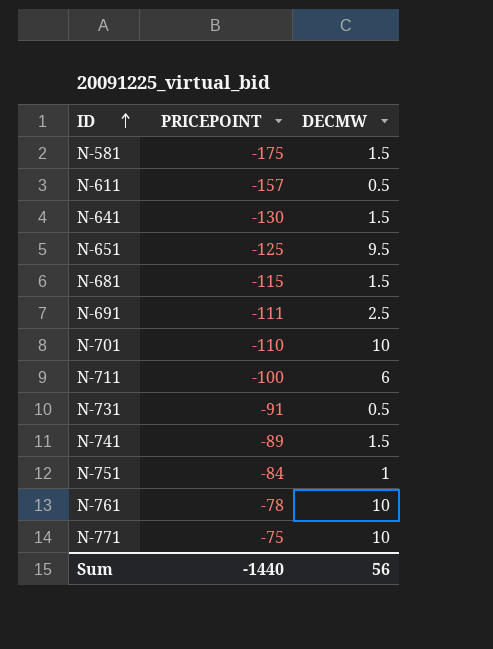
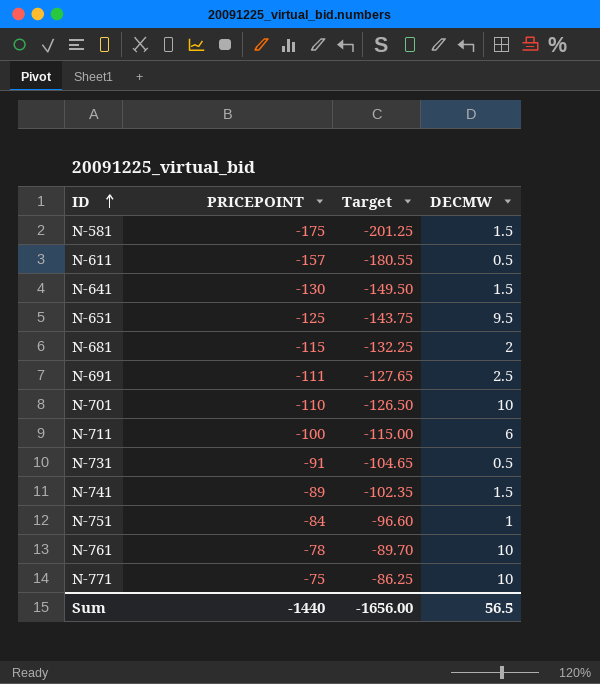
column Target | formula: none -> [PRICEPOINT] * 1.15
N-681 | DECMW: 1.5 -> 2
Sum | DECMW: 56 -> 56.5

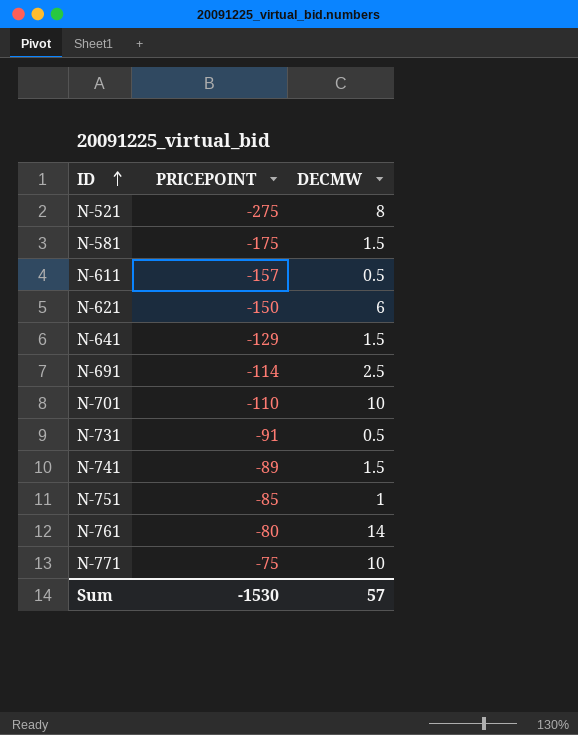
column Target | formula: [PRICEPOINT] * 1.15 -> none
row N-651: -125 | -143.75 | 9.5 -> none
row N-681: -115 | -132.25 | 2 -> none
row N-711: -100 | -115.00 | 6 -> none
row N-521: none -> -275 | 8
row N-621: none -> -150 | 6
N-641 | PRICEPOINT: -130 -> -129
N-691 | PRICEPOINT: -111 -> -114
N-751 | PRICEPOINT: -84 -> -85
N-761 | PRICEPOINT: -78 -> -80
N-761 | DECMW: 10 -> 14
Sum | PRICEPOINT: -1440 -> -1530
Sum | DECMW: 56.5 -> 57

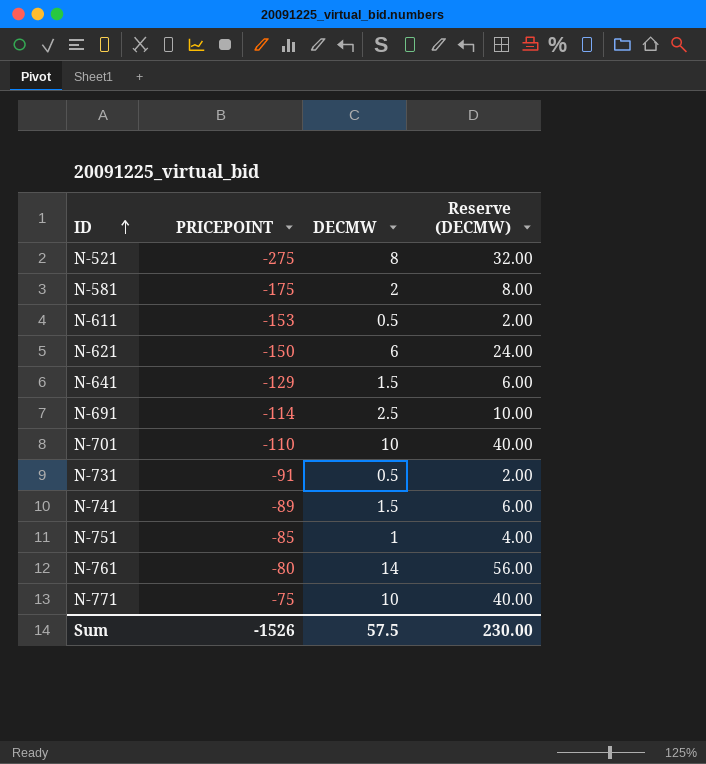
column Reserve (DECMW) | formula: none -> [DECMW] * 4
N-581 | DECMW: 1.5 -> 2
N-611 | PRICEPOINT: -157 -> -153
Sum | PRICEPOINT: -1530 -> -1526
Sum | DECMW: 57 -> 57.5

